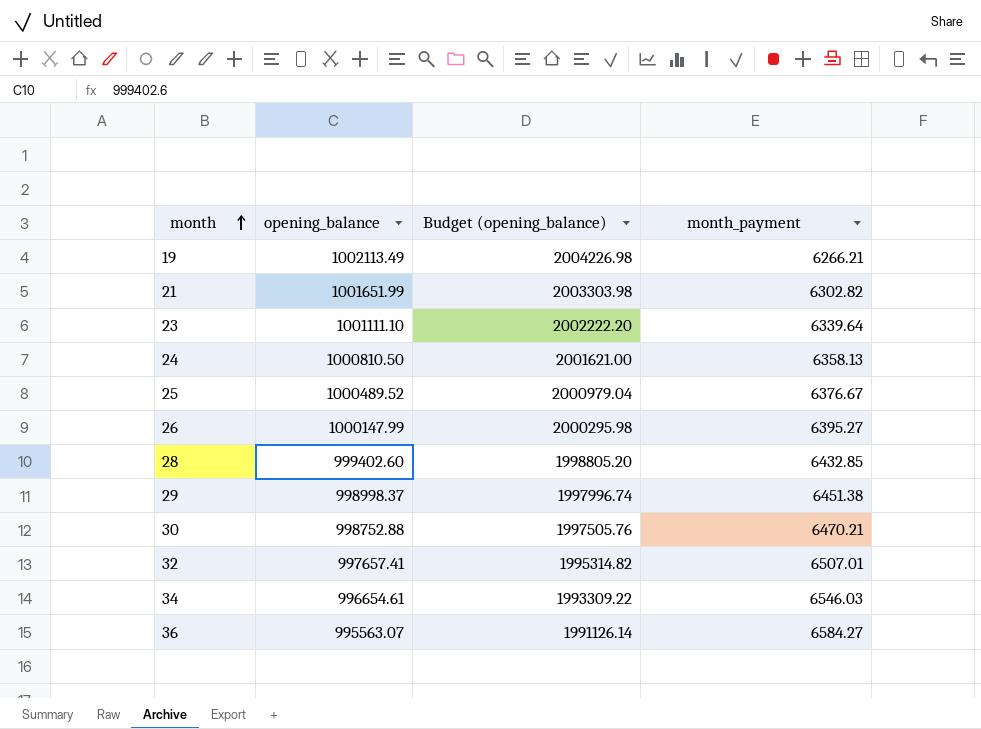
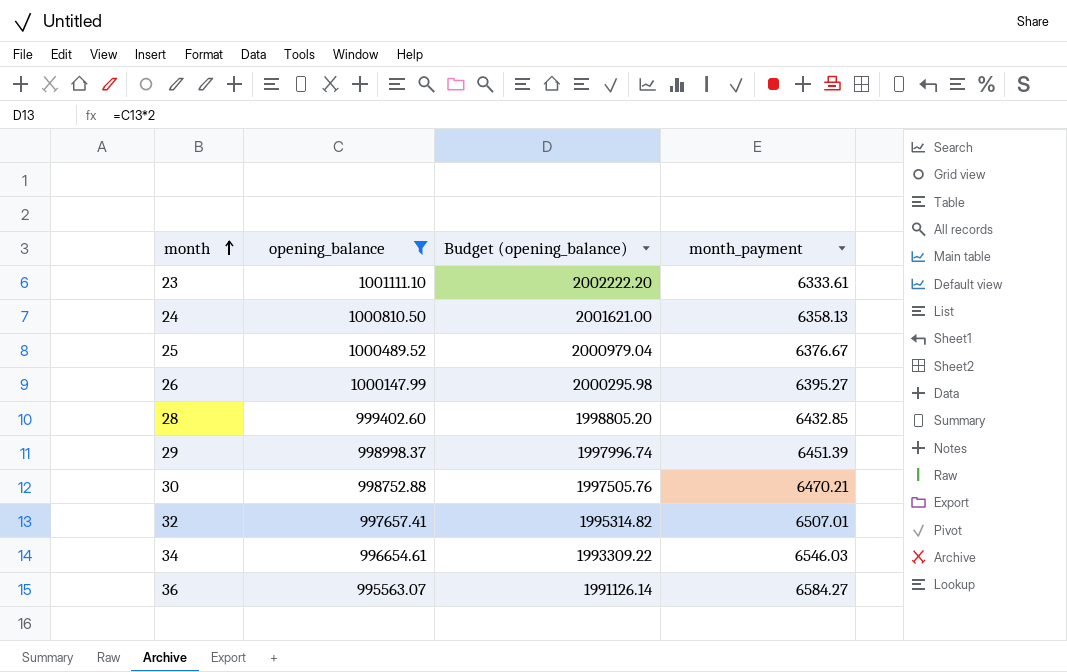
filter: none -> opening_balance <= 1001111.10
23 | month_payment: 6339.64 -> 6333.61
29 | month_payment: 6451.38 -> 6451.39

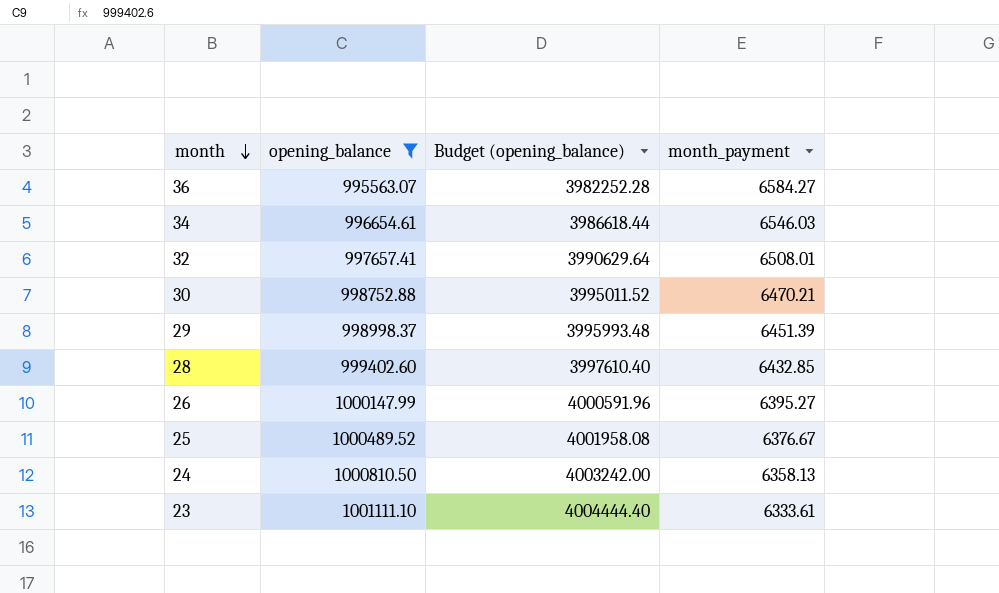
row order: month ascending -> month descending
column Budget (opening_balance) | formula: [opening_balance] * 2 -> [opening_balance] * 4
32 | month_payment: 6507.01 -> 6508.01

